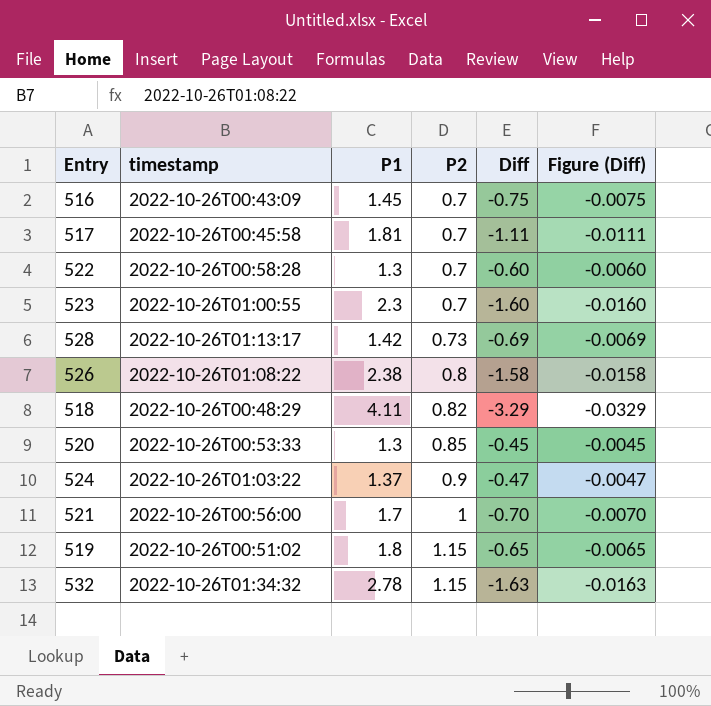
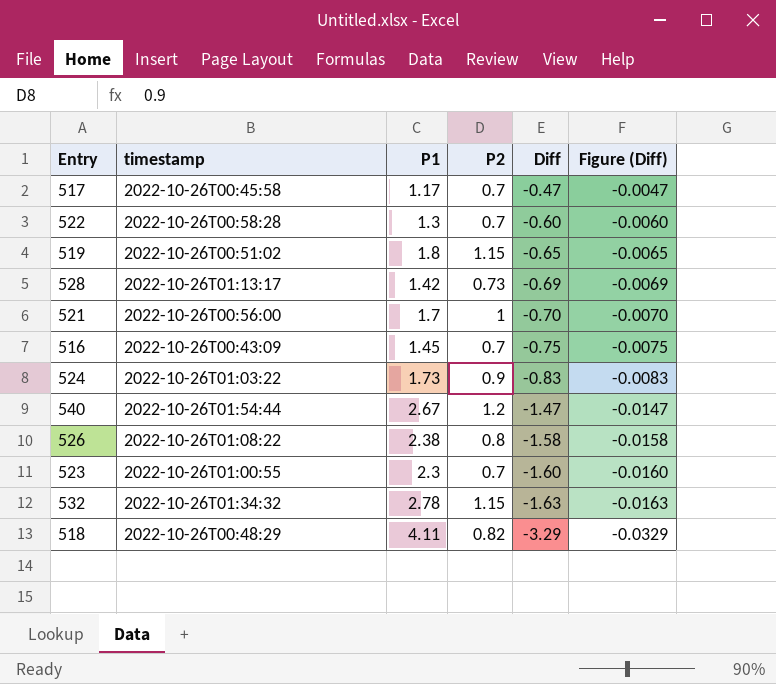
row order: P2 ascending -> Diff descending
row 520: 2022-10-26T00:53:33 | 1.3 | 0.85 | -0.45 | -0.0045 -> none
517 | P1: 1.81 -> 1.17
517 | Diff: -1.11 -> -0.47
517 | Figure (Diff): -0.0111 -> -0.0047
524 | P1: 1.37 -> 1.73
524 | Diff: -0.47 -> -0.83
524 | Figure (Diff): -0.0047 -> -0.0083
row 540: none -> 2022-10-26T01:54:44 | 2.67 | 1.2 | -1.47 | -0.0147

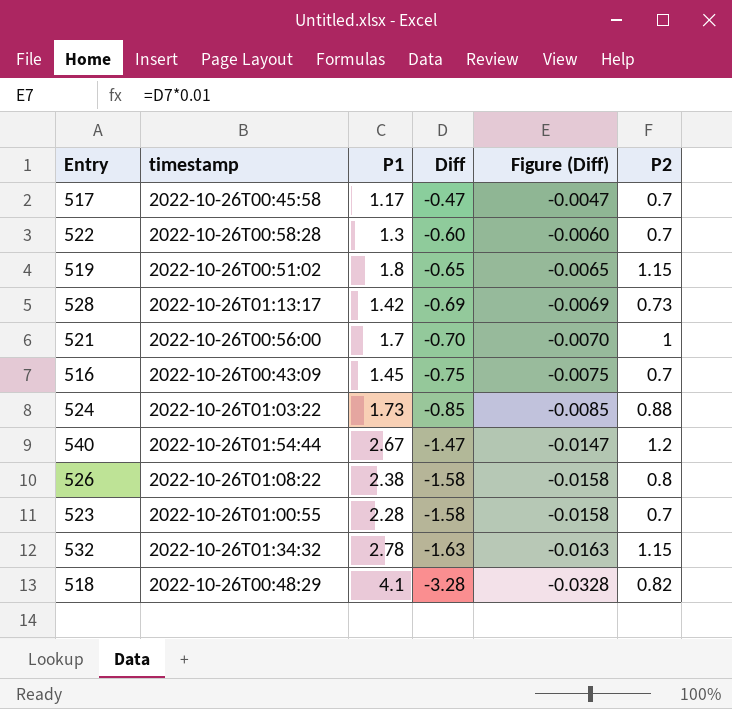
column P2 | position: 4 -> 6
524 | Diff: -0.83 -> -0.85
524 | Figure (Diff): -0.0083 -> -0.0085
524 | P2: 0.9 -> 0.88
523 | P1: 2.3 -> 2.28
523 | Diff: -1.60 -> -1.58
523 | Figure (Diff): -0.0160 -> -0.0158
518 | P1: 4.11 -> 4.1
518 | Diff: -3.29 -> -3.28
518 | Figure (Diff): -0.0329 -> -0.0328

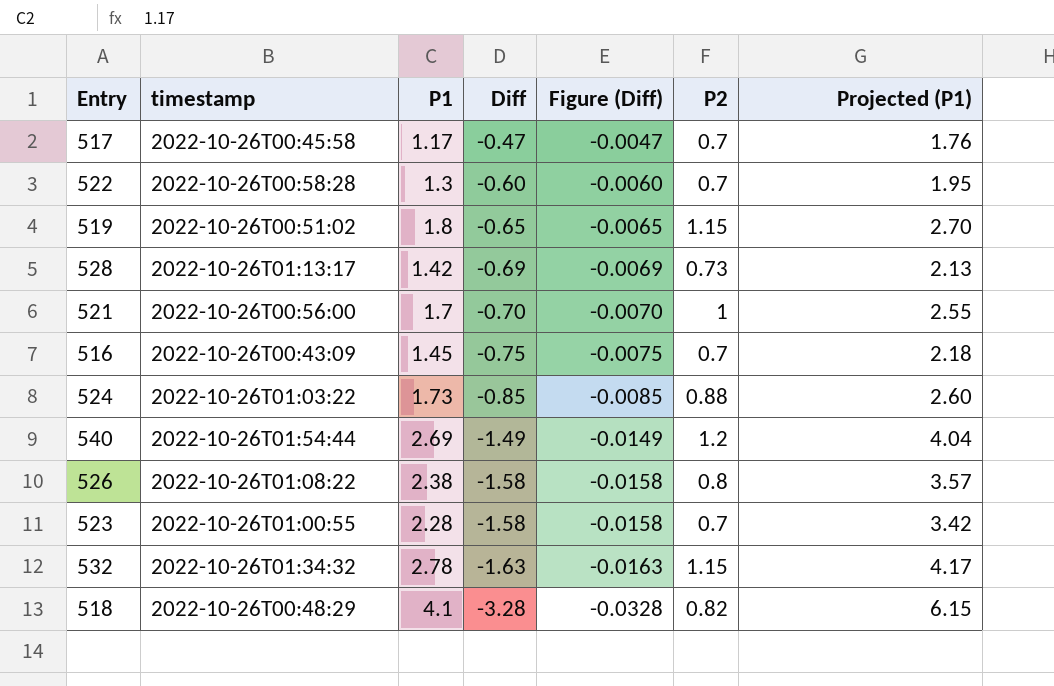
column Projected (P1) | formula: none -> [P1] * 1.5
540 | P1: 2.67 -> 2.69
540 | Diff: -1.47 -> -1.49
540 | Figure (Diff): -0.0147 -> -0.0149

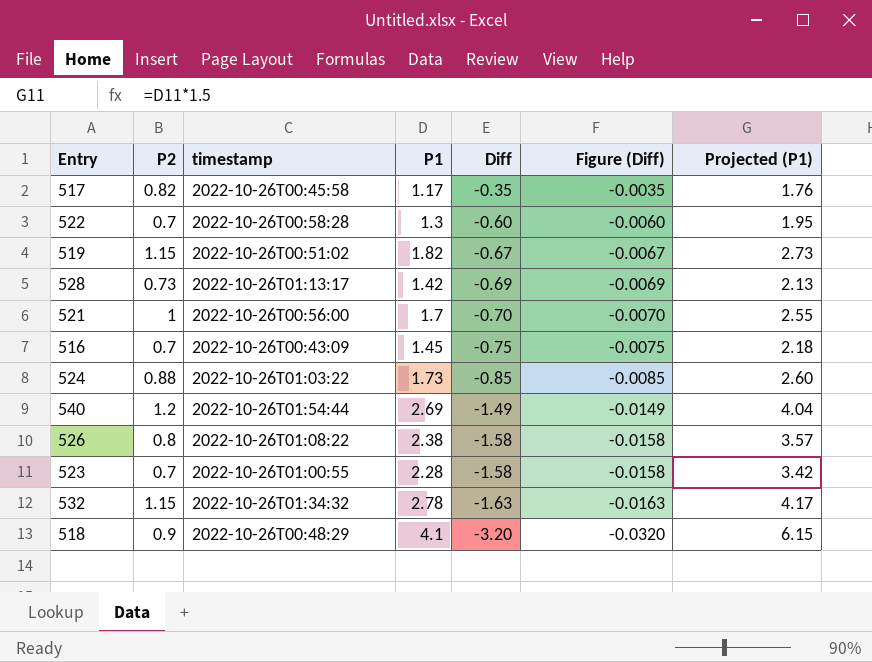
column P2 | position: 6 -> 2
517 | P2: 0.7 -> 0.82
517 | Diff: -0.47 -> -0.35
517 | Figure (Diff): -0.0047 -> -0.0035
519 | P1: 1.8 -> 1.82
519 | Diff: -0.65 -> -0.67
519 | Figure (Diff): -0.0065 -> -0.0067
519 | Projected (P1): 2.70 -> 2.73
518 | P2: 0.82 -> 0.9
518 | Diff: -3.28 -> -3.20
518 | Figure (Diff): -0.0328 -> -0.0320

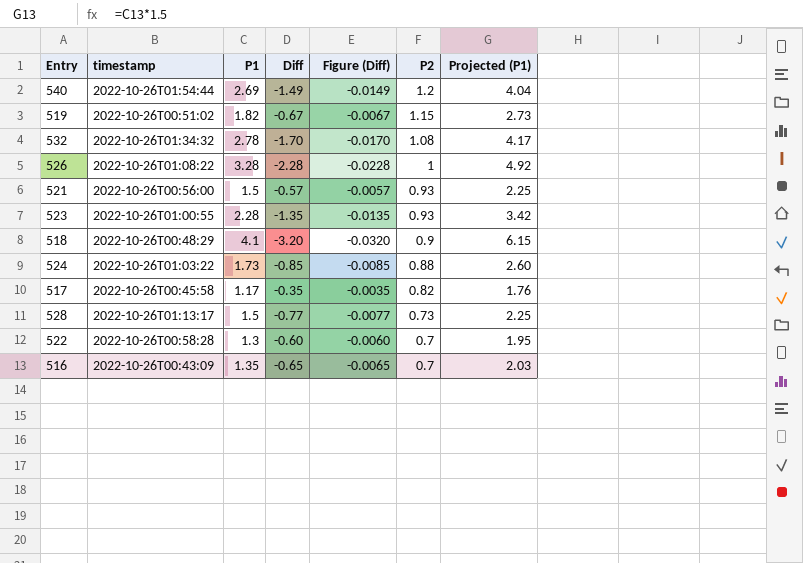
row order: Diff descending -> P2 descending
column P2 | position: 2 -> 6
532 | Diff: -1.63 -> -1.70
532 | Figure (Diff): -0.0163 -> -0.0170
532 | P2: 1.15 -> 1.08
526 | P1: 2.38 -> 3.28
526 | Diff: -1.58 -> -2.28
526 | Figure (Diff): -0.0158 -> -0.0228
526 | P2: 0.8 -> 1
526 | Projected (P1): 3.57 -> 4.92
521 | P1: 1.7 -> 1.5
521 | Diff: -0.70 -> -0.57
521 | Figure (Diff): -0.0070 -> -0.0057
521 | P2: 1 -> 0.93
521 | Projected (P1): 2.55 -> 2.25
523 | Diff: -1.58 -> -1.35
523 | Figure (Diff): -0.0158 -> -0.0135
523 | P2: 0.7 -> 0.93
528 | P1: 1.42 -> 1.5
528 | Diff: -0.69 -> -0.77
528 | Figure (Diff): -0.0069 -> -0.0077
528 | Projected (P1): 2.13 -> 2.25
516 | P1: 1.45 -> 1.35
516 | Diff: -0.75 -> -0.65
516 | Figure (Diff): -0.0075 -> -0.0065
516 | Projected (P1): 2.18 -> 2.03

